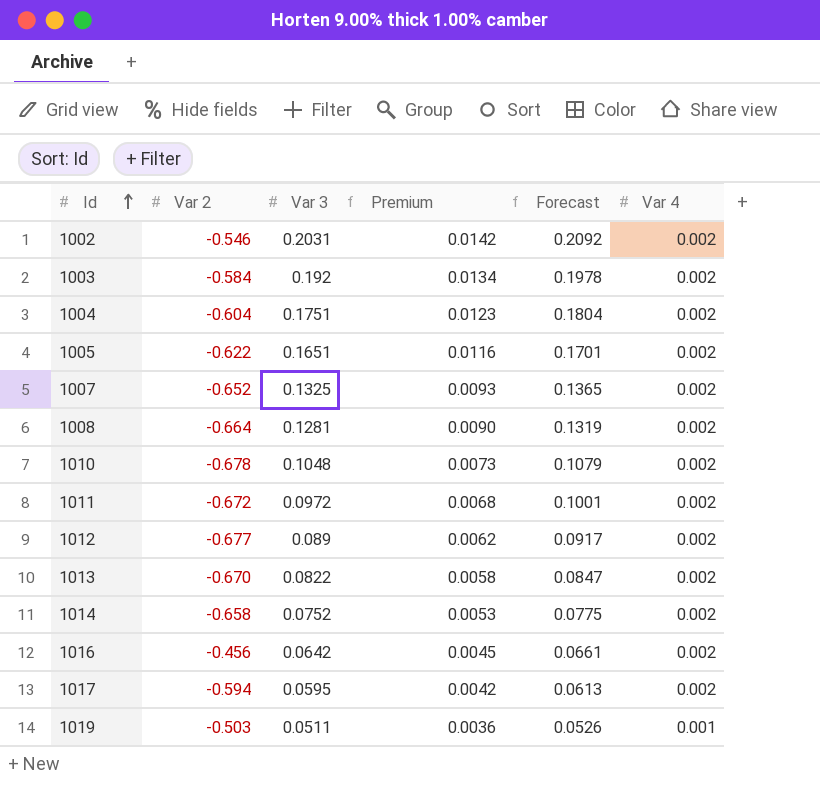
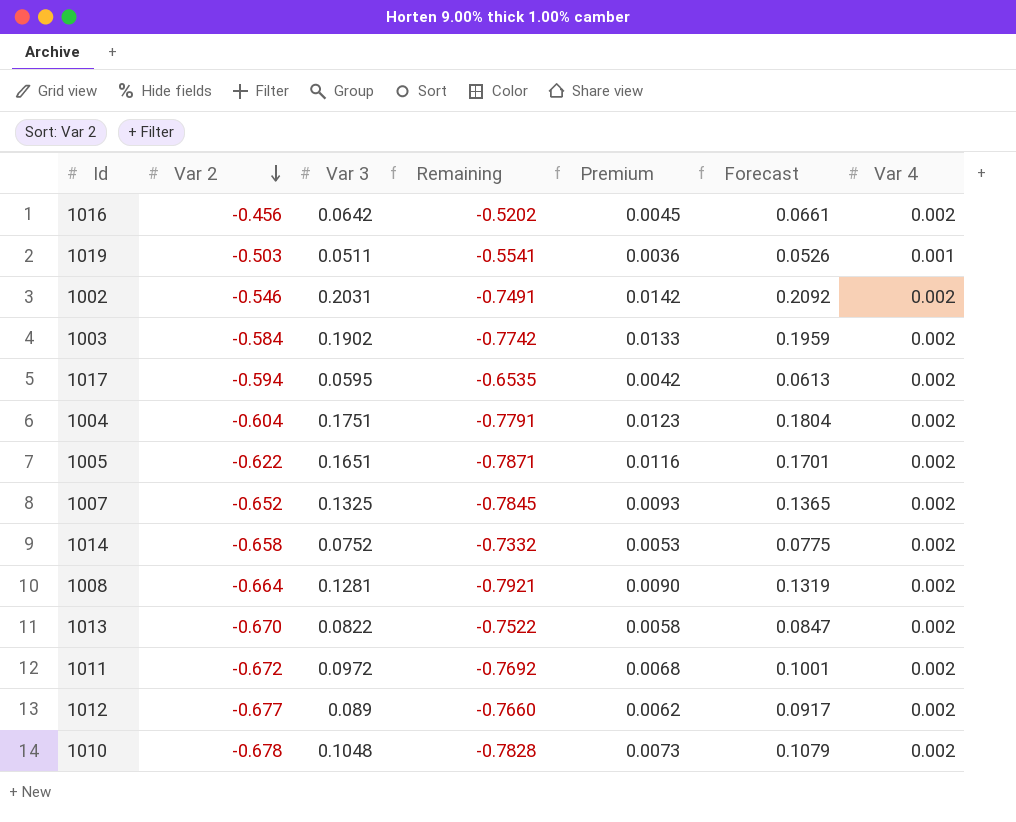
row order: Id ascending -> Var 2 descending
column Remaining | formula: none -> [Var 2] - [Var 3]
1003 | Var 3: 0.192 -> 0.1902
1003 | Premium: 0.0134 -> 0.0133
1003 | Forecast: 0.1978 -> 0.1959

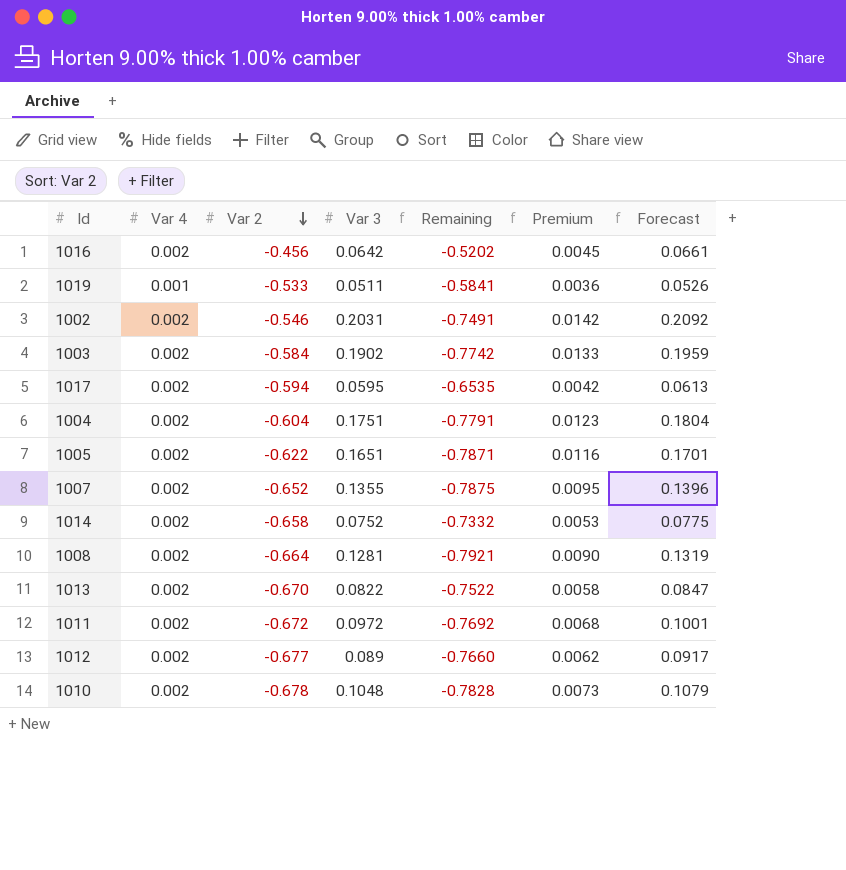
column Var 4 | position: 7 -> 2
1019 | Var 2: -0.503 -> -0.533
1019 | Remaining: -0.5541 -> -0.5841
1007 | Var 3: 0.1325 -> 0.1355
1007 | Remaining: -0.7845 -> -0.7875
1007 | Premium: 0.0093 -> 0.0095
1007 | Forecast: 0.1365 -> 0.1396

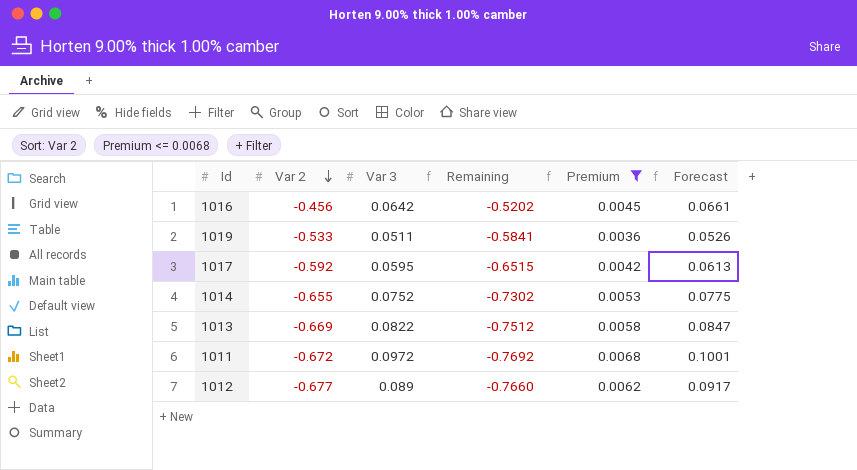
filter: none -> Premium <= 0.0068
column Var 4 | position: 2 -> none
1017 | Var 2: -0.594 -> -0.592
1017 | Remaining: -0.6535 -> -0.6515
1014 | Var 2: -0.658 -> -0.655
1014 | Remaining: -0.7332 -> -0.7302
1013 | Var 2: -0.670 -> -0.669
1013 | Remaining: -0.7522 -> -0.7512

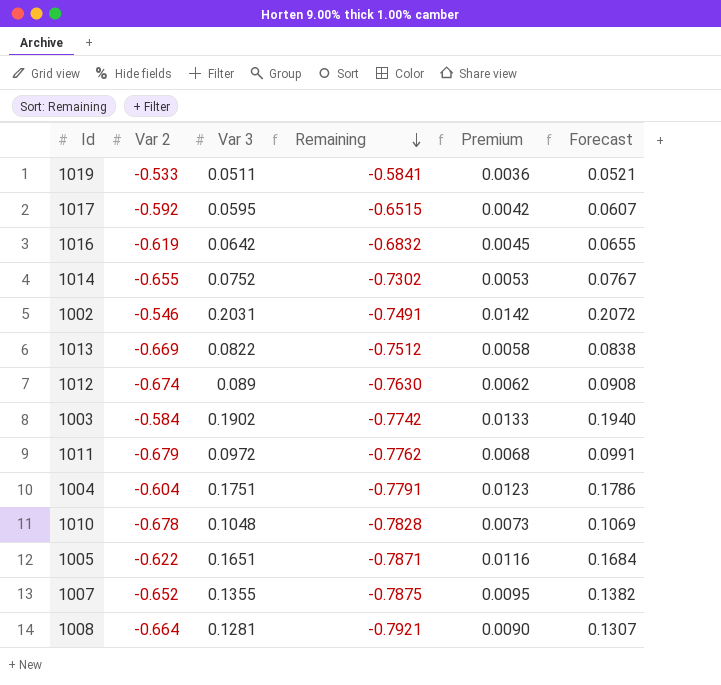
filter: Premium <= 0.0068 -> none
row order: Var 2 descending -> Remaining descending
column Forecast | formula: [Var 3] * 1.03 -> [Var 3] * 1.02
1016 | Var 2: -0.456 -> -0.619
1016 | Remaining: -0.5202 -> -0.6832
1012 | Var 2: -0.677 -> -0.674
1012 | Remaining: -0.7660 -> -0.7630
1011 | Var 2: -0.672 -> -0.679
1011 | Remaining: -0.7692 -> -0.7762

